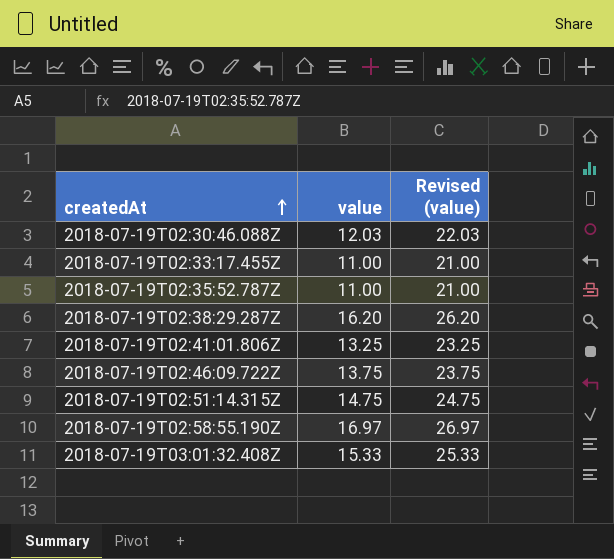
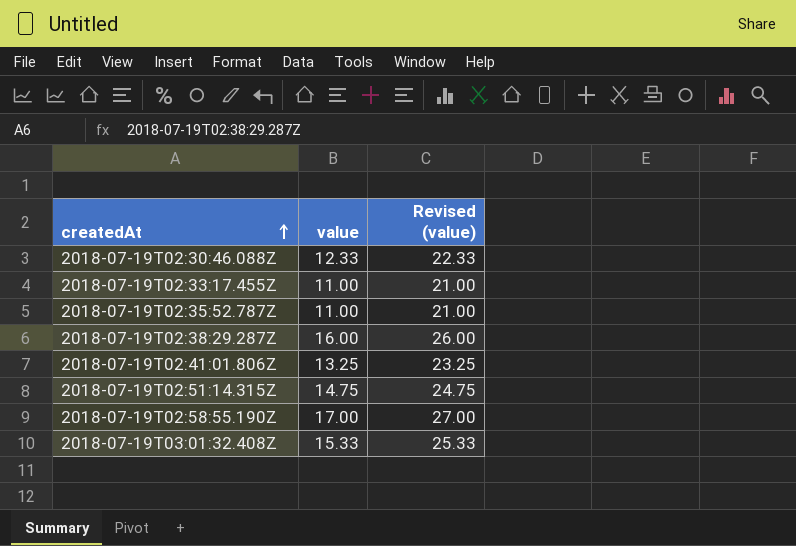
row 2018-07-19T02:46:09.722Z: 13.75 | 23.75 -> none
2018-07-19T02:30:46.088Z | value: 12.03 -> 12.33
2018-07-19T02:30:46.088Z | Revised (value): 22.03 -> 22.33
2018-07-19T02:38:29.287Z | value: 16.20 -> 16.00
2018-07-19T02:38:29.287Z | Revised (value): 26.20 -> 26.00
2018-07-19T02:58:55.190Z | value: 16.97 -> 17.00
2018-07-19T02:58:55.190Z | Revised (value): 26.97 -> 27.00

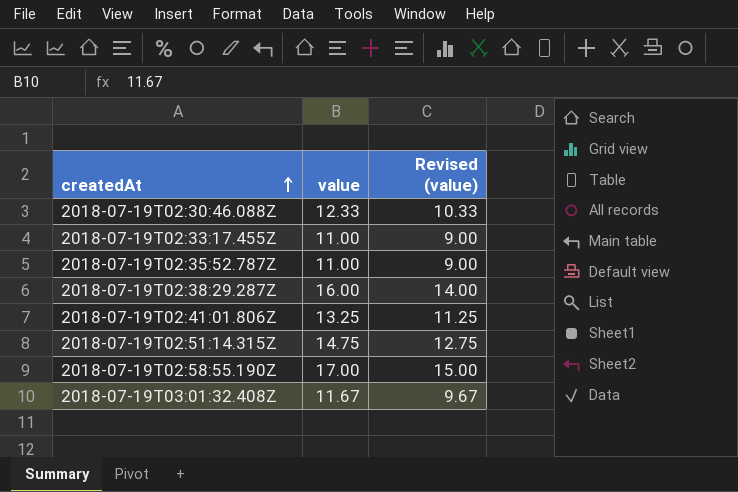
column Revised (value) | formula: [value] + 10 -> [value] - 2
2018-07-19T03:01:32.408Z | value: 15.33 -> 11.67

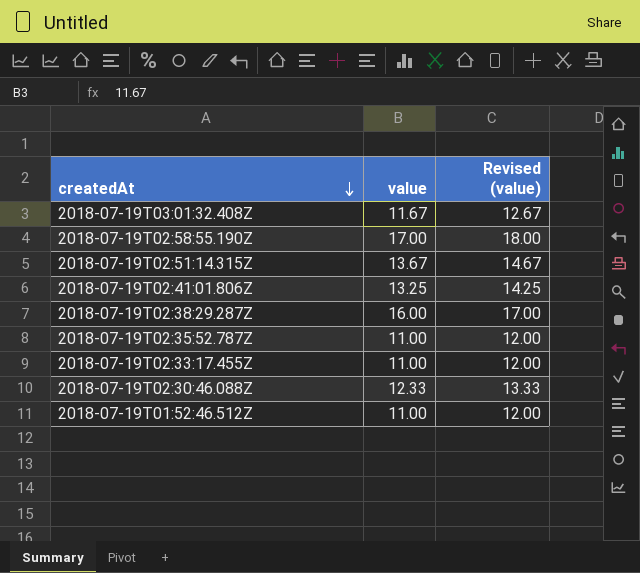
row order: createdAt ascending -> createdAt descending
column Revised (value) | formula: [value] - 2 -> [value] + 1
2018-07-19T02:51:14.315Z | value: 14.75 -> 13.67
row 2018-07-19T01:52:46.512Z: none -> 11.00 | 12.00

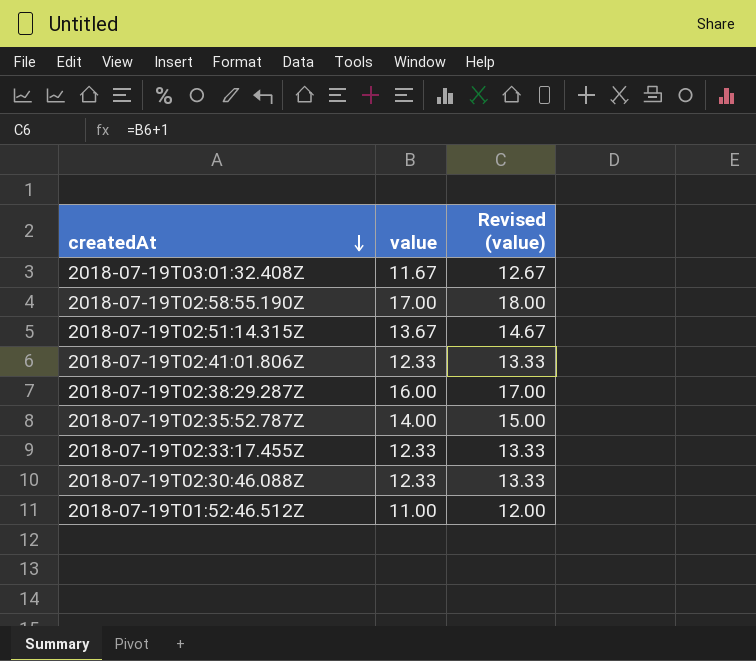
2018-07-19T02:41:01.806Z | value: 13.25 -> 12.33
2018-07-19T02:41:01.806Z | Revised (value): 14.25 -> 13.33
2018-07-19T02:35:52.787Z | value: 11.00 -> 14.00
2018-07-19T02:35:52.787Z | Revised (value): 12.00 -> 15.00
2018-07-19T02:33:17.455Z | value: 11.00 -> 12.33
2018-07-19T02:33:17.455Z | Revised (value): 12.00 -> 13.33

